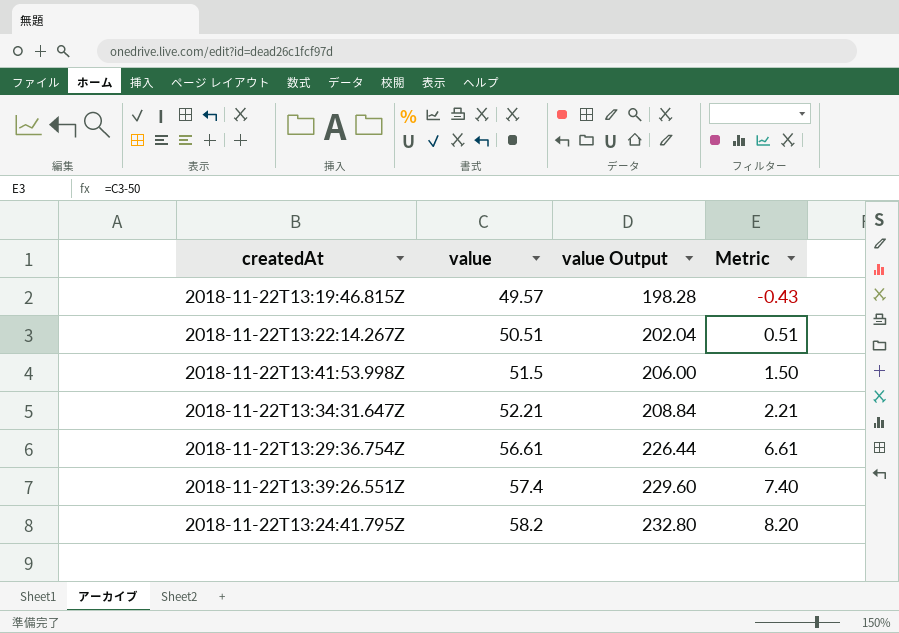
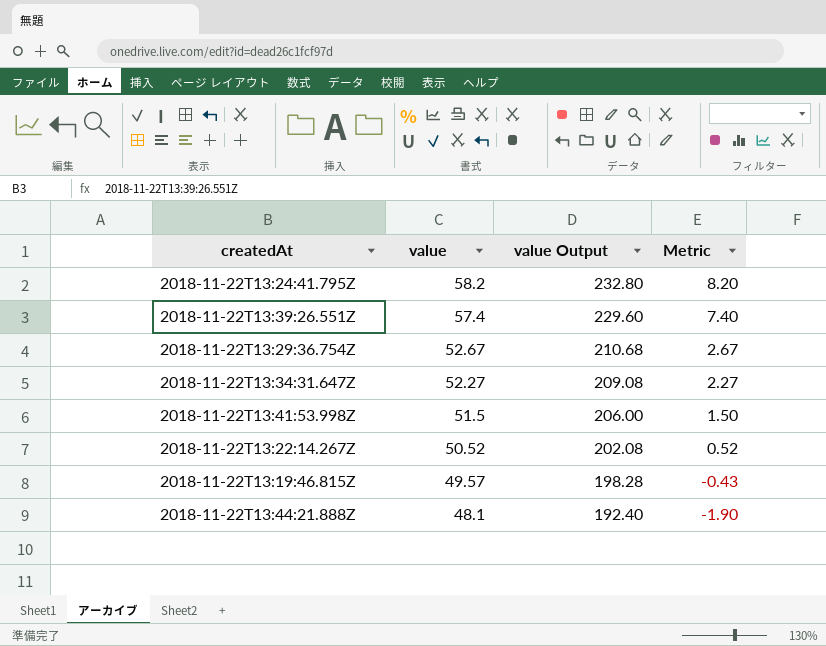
row order: value ascending -> value descending
2018-11-22T13:29:36.754Z | value: 56.61 -> 52.67
2018-11-22T13:29:36.754Z | value Output: 226.44 -> 210.68
2018-11-22T13:29:36.754Z | Metric: 6.61 -> 2.67
2018-11-22T13:34:31.647Z | value: 52.21 -> 52.27
2018-11-22T13:34:31.647Z | value Output: 208.84 -> 209.08
2018-11-22T13:34:31.647Z | Metric: 2.21 -> 2.27
2018-11-22T13:22:14.267Z | value: 50.51 -> 50.52
2018-11-22T13:22:14.267Z | value Output: 202.04 -> 202.08
2018-11-22T13:22:14.267Z | Metric: 0.51 -> 0.52
row 2018-11-22T13:44:21.888Z: none -> 48.1 | 192.40 | -1.90

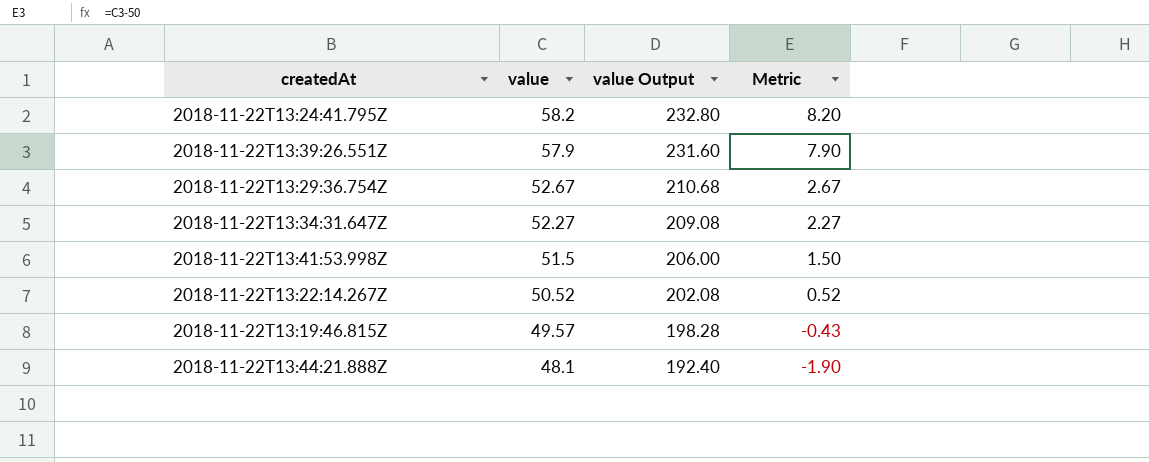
2018-11-22T13:39:26.551Z | value: 57.4 -> 57.9
2018-11-22T13:39:26.551Z | value Output: 229.60 -> 231.60
2018-11-22T13:39:26.551Z | Metric: 7.40 -> 7.90

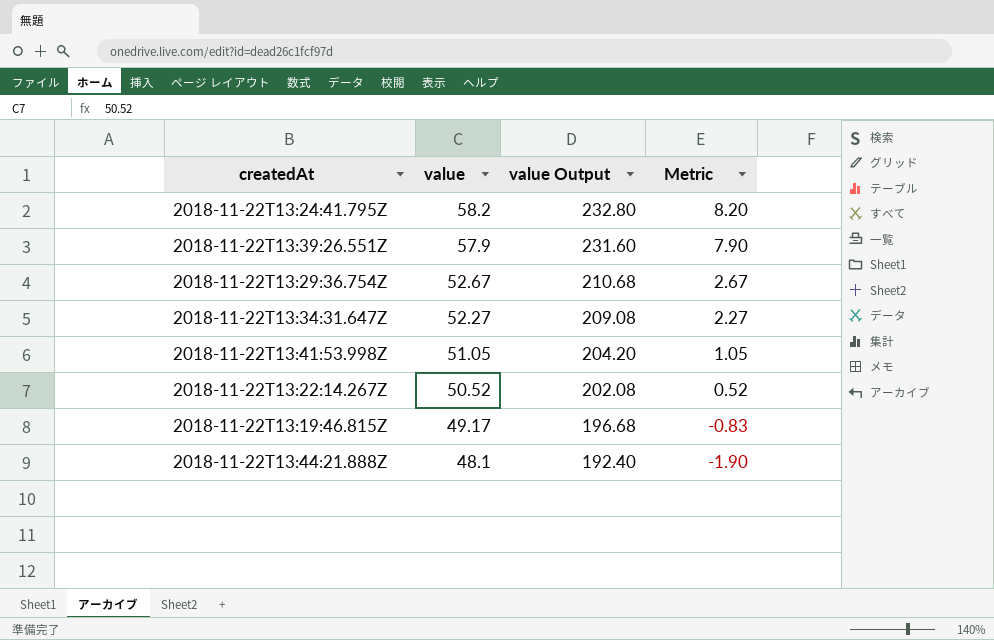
2018-11-22T13:41:53.998Z | value: 51.5 -> 51.05
2018-11-22T13:41:53.998Z | value Output: 206.00 -> 204.20
2018-11-22T13:41:53.998Z | Metric: 1.50 -> 1.05
2018-11-22T13:19:46.815Z | value: 49.57 -> 49.17
2018-11-22T13:19:46.815Z | value Output: 198.28 -> 196.68
2018-11-22T13:19:46.815Z | Metric: -0.43 -> -0.83

